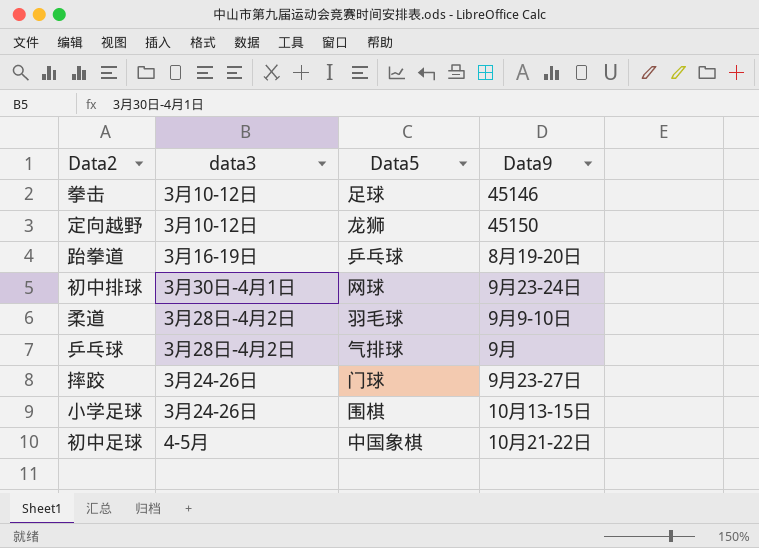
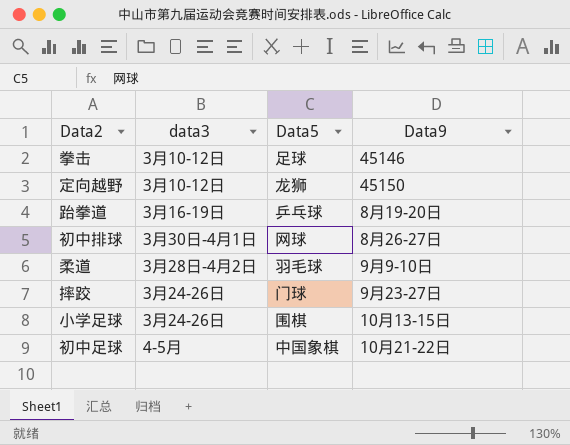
row 乒乓球: 3月28日-4月2日 | 气排球 | 9月 -> none
初中排球 | Data9: 9月23-24日 -> 8月26-27日

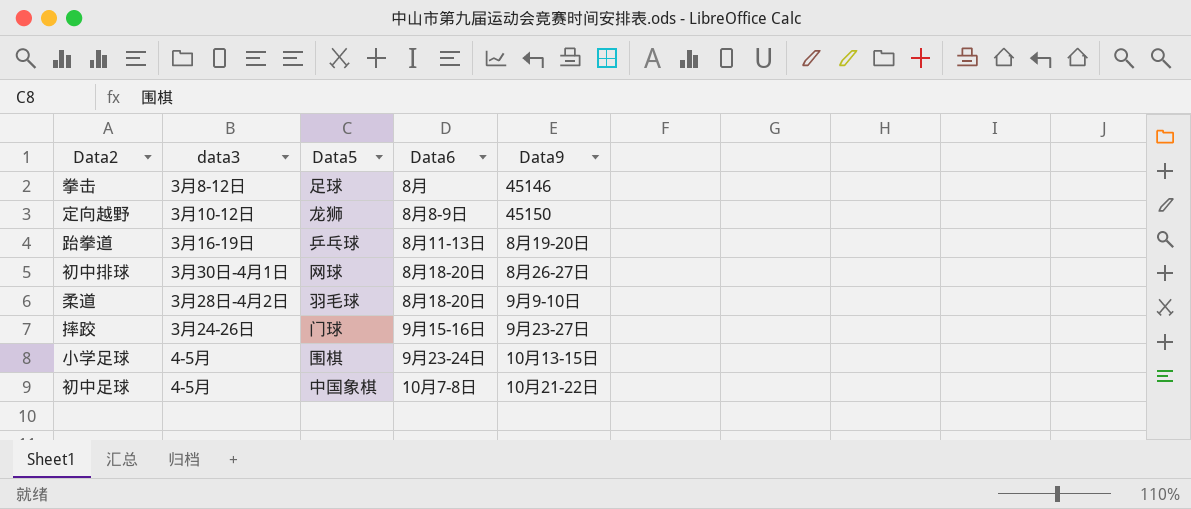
column Data6 | position: none -> 4
拳击 | data3: 3月10-12日 -> 3月8-12日
小学足球 | data3: 3月24-26日 -> 4-5月

